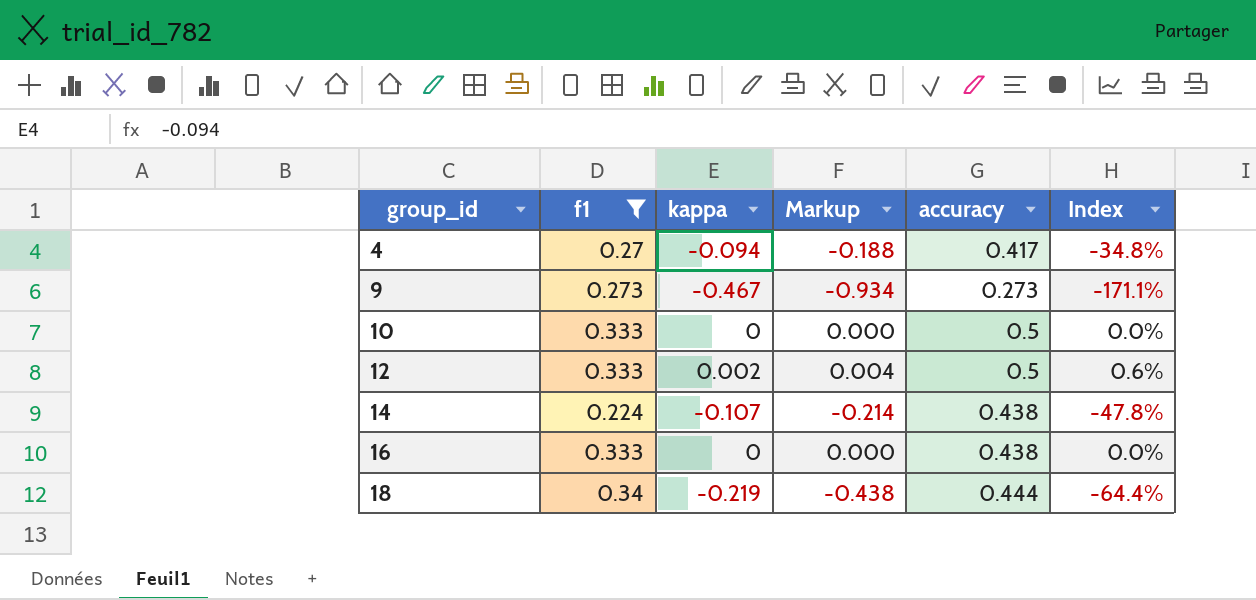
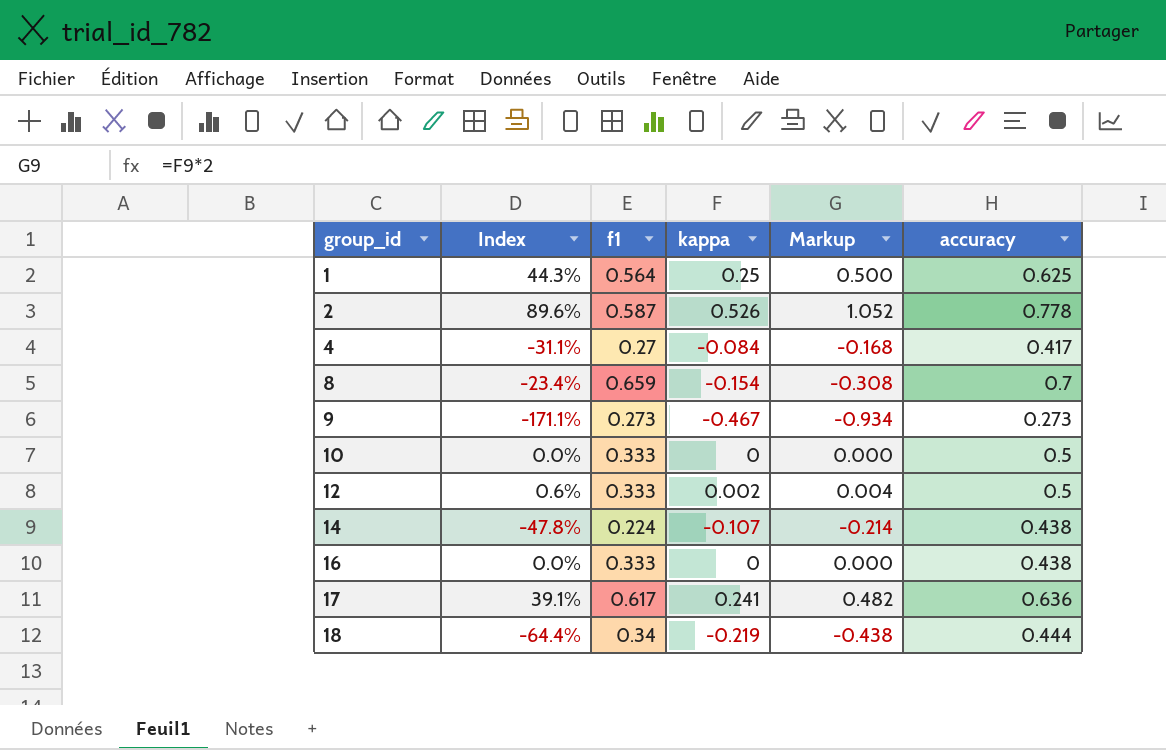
filter: f1 <= 0.34 -> none
column Index | position: 6 -> 2
4 | Index: -34.8% -> -31.1%
4 | kappa: -0.094 -> -0.084
4 | Markup: -0.188 -> -0.168

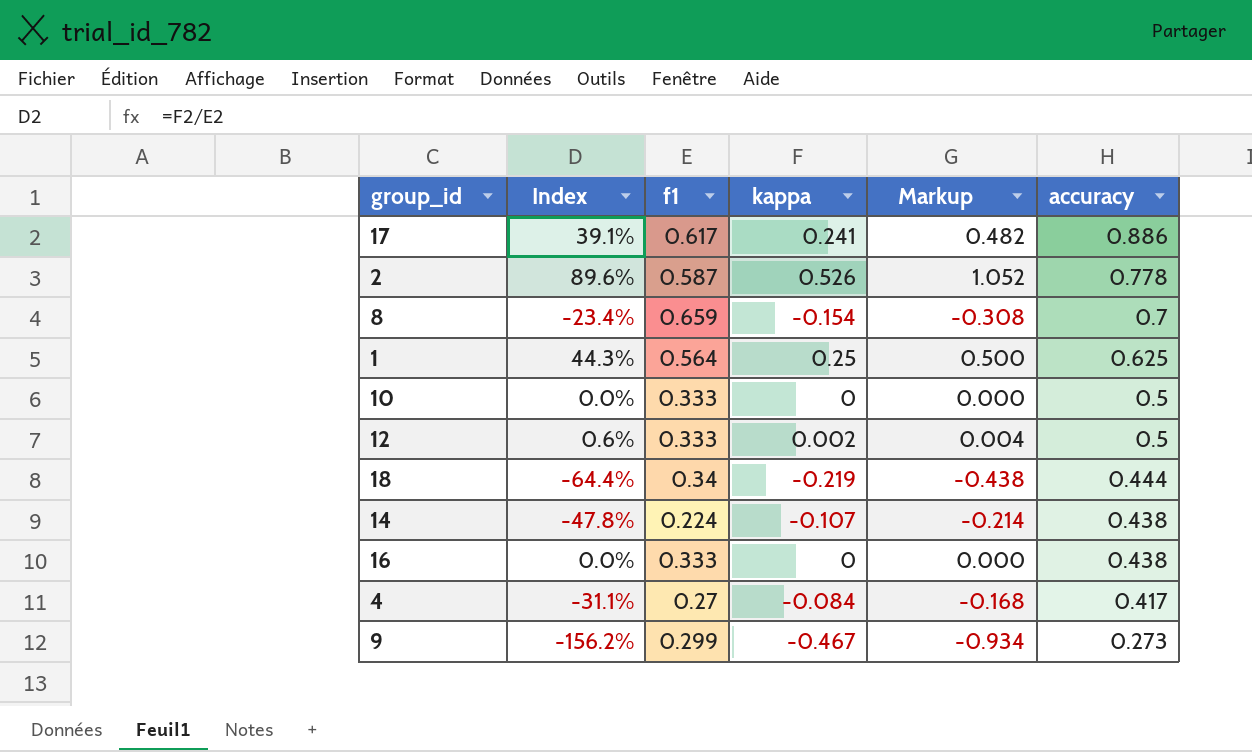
row order: group_id ascending -> accuracy descending
17 | accuracy: 0.636 -> 0.886
9 | Index: -171.1% -> -156.2%
9 | f1: 0.273 -> 0.299

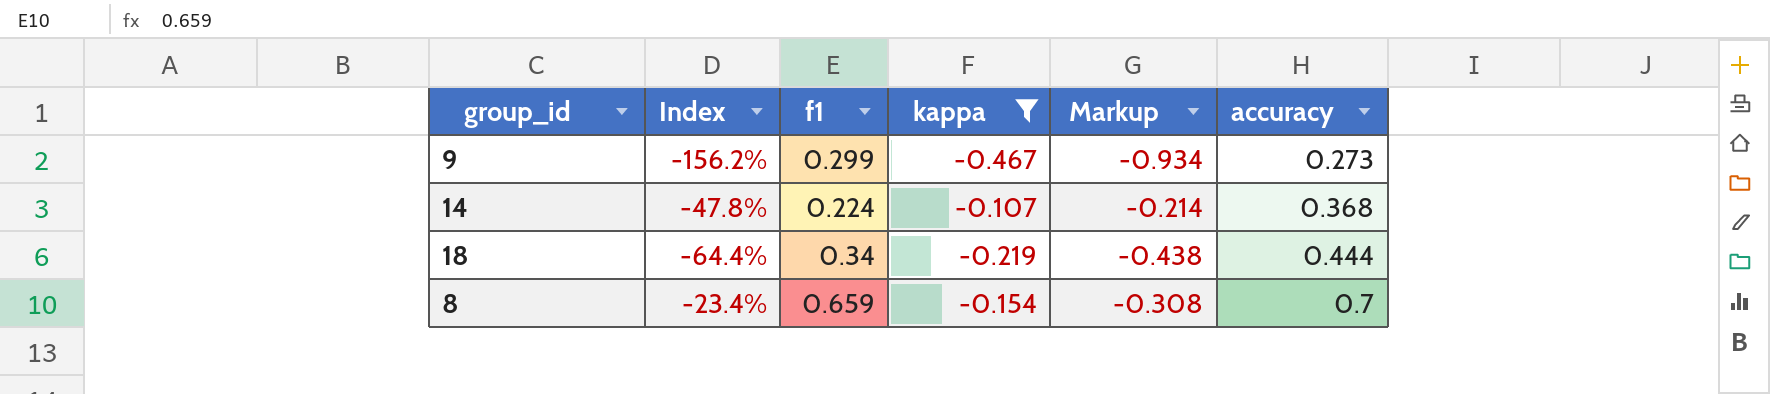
filter: none -> kappa <= -0.107
row order: accuracy descending -> accuracy ascending
14 | accuracy: 0.438 -> 0.368

